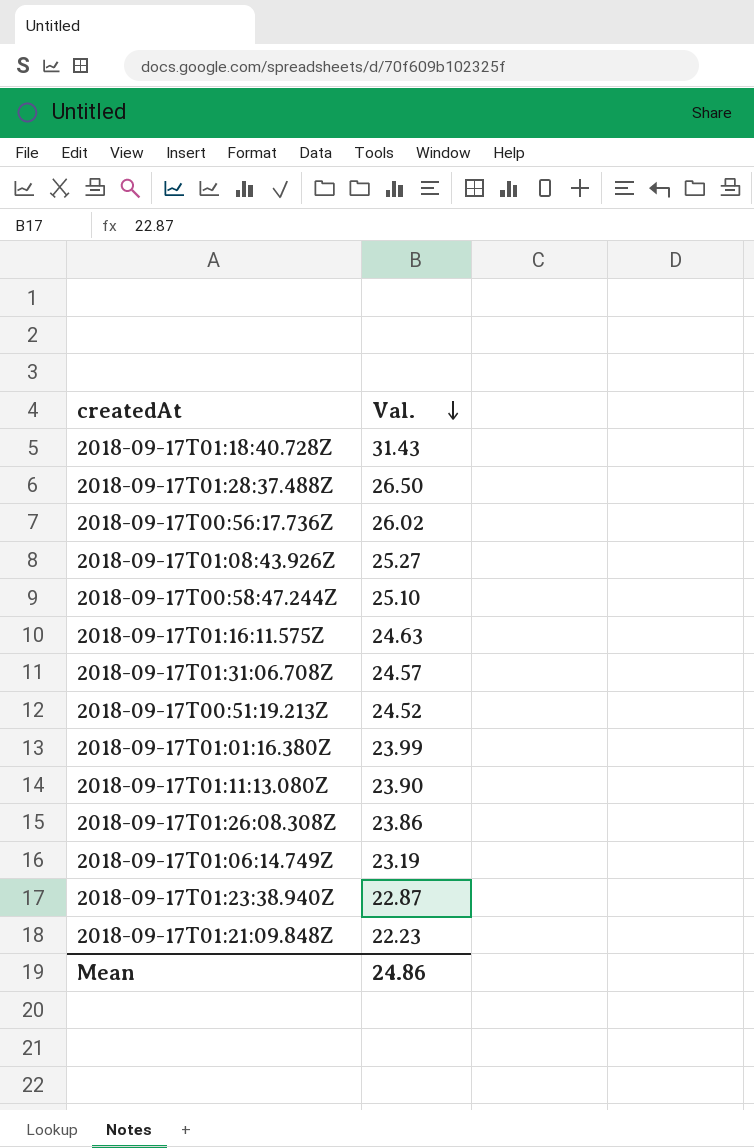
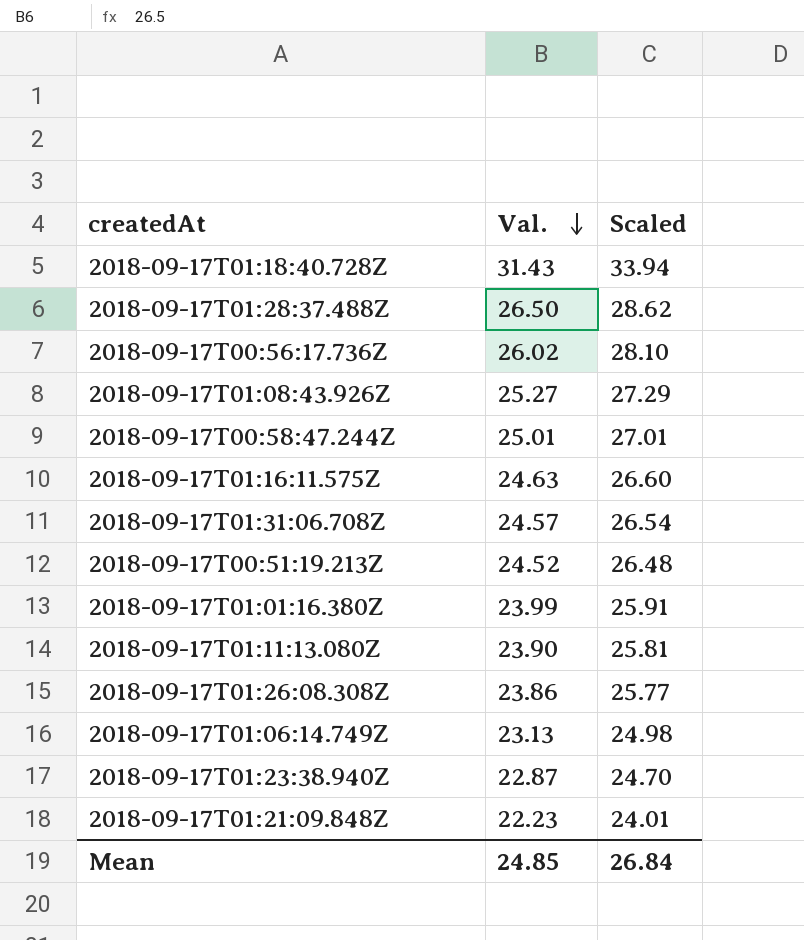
column Scaled | formula: none -> [Val.] * 1.08
2018-09-17T00:58:47.244Z | Val.: 25.10 -> 25.01
2018-09-17T01:06:14.749Z | Val.: 23.19 -> 23.13
Mean | Val.: 24.86 -> 24.85

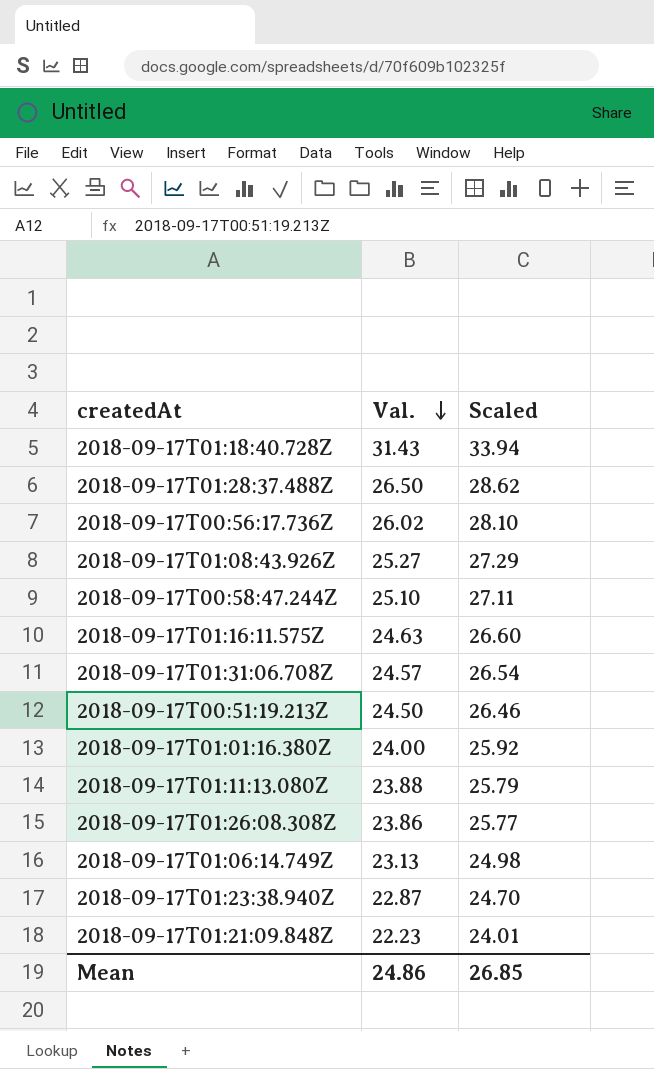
2018-09-17T00:58:47.244Z | Val.: 25.01 -> 25.10
2018-09-17T00:58:47.244Z | Scaled: 27.01 -> 27.11
2018-09-17T00:51:19.213Z | Val.: 24.52 -> 24.50
2018-09-17T00:51:19.213Z | Scaled: 26.48 -> 26.46
2018-09-17T01:01:16.380Z | Val.: 23.99 -> 24.00
2018-09-17T01:01:16.380Z | Scaled: 25.91 -> 25.92
2018-09-17T01:11:13.080Z | Val.: 23.90 -> 23.88
2018-09-17T01:11:13.080Z | Scaled: 25.81 -> 25.79
Mean | Val.: 24.85 -> 24.86
Mean | Scaled: 26.84 -> 26.85

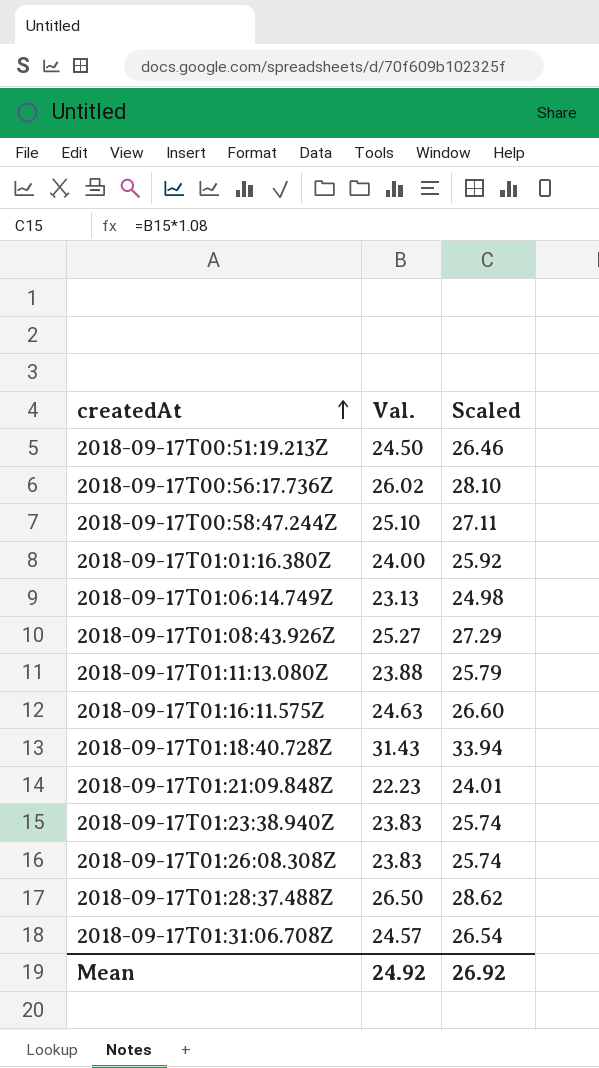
row order: Val. descending -> createdAt ascending
2018-09-17T01:23:38.940Z | Val.: 22.87 -> 23.83
2018-09-17T01:23:38.940Z | Scaled: 24.70 -> 25.74
2018-09-17T01:26:08.308Z | Val.: 23.86 -> 23.83
2018-09-17T01:26:08.308Z | Scaled: 25.77 -> 25.74
Mean | Val.: 24.86 -> 24.92
Mean | Scaled: 26.85 -> 26.92

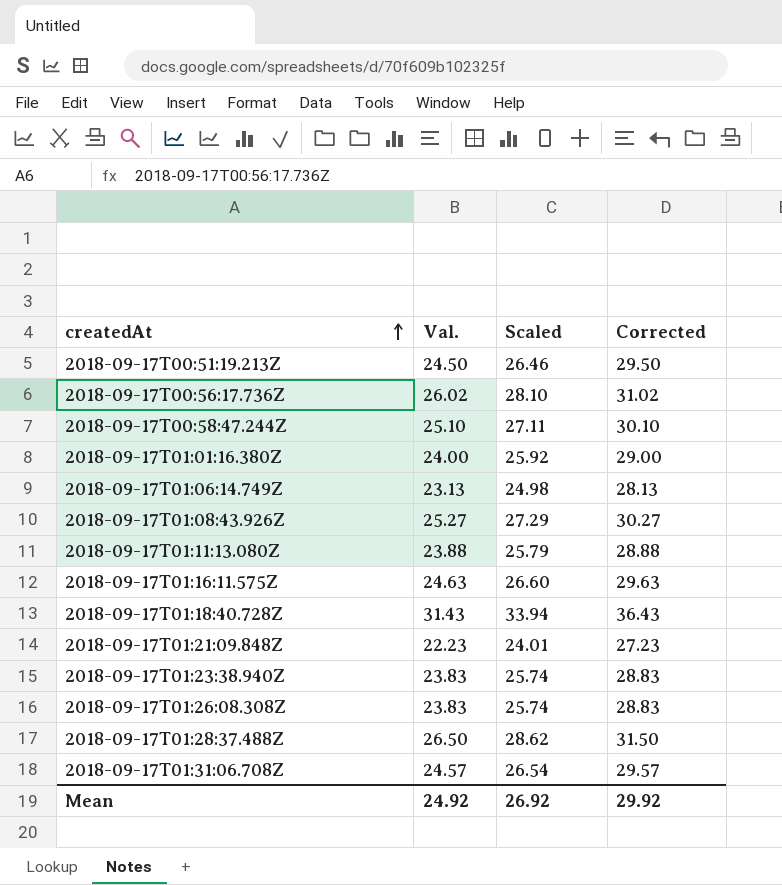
column Corrected | formula: none -> [Val.] + 5

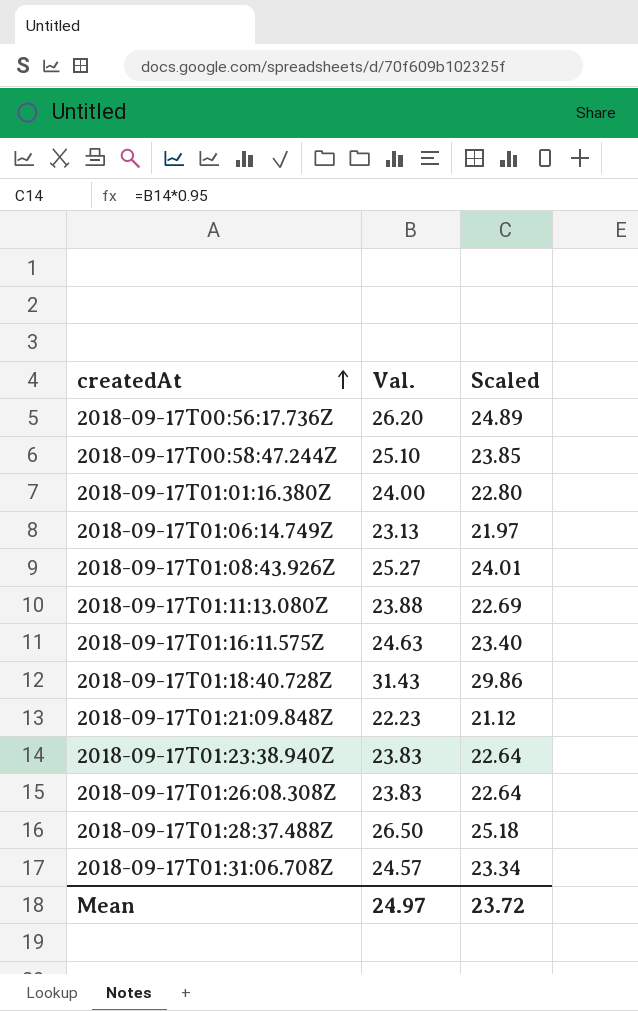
column Corrected | formula: [Val.] + 5 -> none
column Scaled | formula: [Val.] * 1.08 -> [Val.] * 0.95
row 2018-09-17T00:51:19.213Z: 24.50 | 26.46 | 29.50 -> none
2018-09-17T00:56:17.736Z | Val.: 26.02 -> 26.20
Mean | Val.: 24.92 -> 24.97
Mean | Scaled: 26.92 -> 23.72

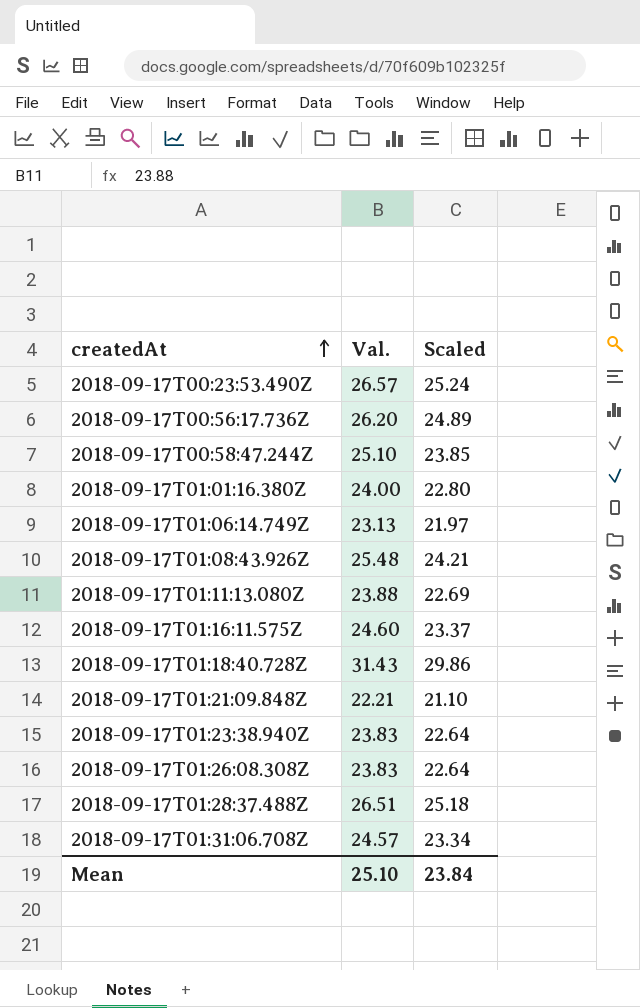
row 2018-09-17T00:23:53.490Z: none -> 26.57 | 25.24
2018-09-17T01:08:43.926Z | Val.: 25.27 -> 25.48
2018-09-17T01:08:43.926Z | Scaled: 24.01 -> 24.21
2018-09-17T01:16:11.575Z | Val.: 24.63 -> 24.60
2018-09-17T01:16:11.575Z | Scaled: 23.40 -> 23.37
2018-09-17T01:21:09.848Z | Val.: 22.23 -> 22.21
2018-09-17T01:21:09.848Z | Scaled: 21.12 -> 21.10
2018-09-17T01:28:37.488Z | Val.: 26.50 -> 26.51
Mean | Val.: 24.97 -> 25.10
Mean | Scaled: 23.72 -> 23.84

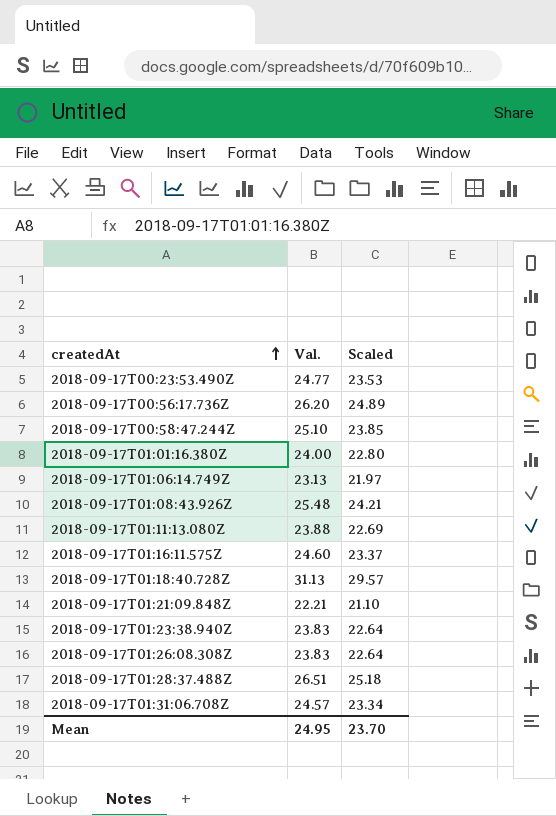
2018-09-17T00:23:53.490Z | Val.: 26.57 -> 24.77
2018-09-17T00:23:53.490Z | Scaled: 25.24 -> 23.53
2018-09-17T01:18:40.728Z | Val.: 31.43 -> 31.13
2018-09-17T01:18:40.728Z | Scaled: 29.86 -> 29.57
Mean | Val.: 25.10 -> 24.95
Mean | Scaled: 23.84 -> 23.70

